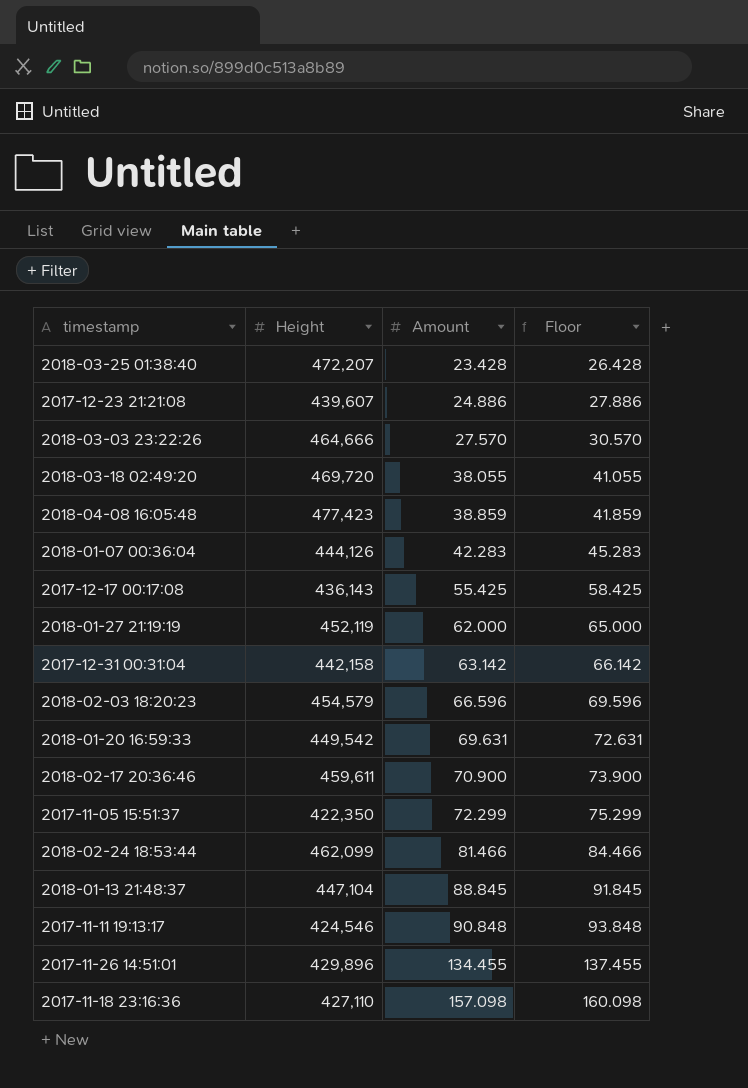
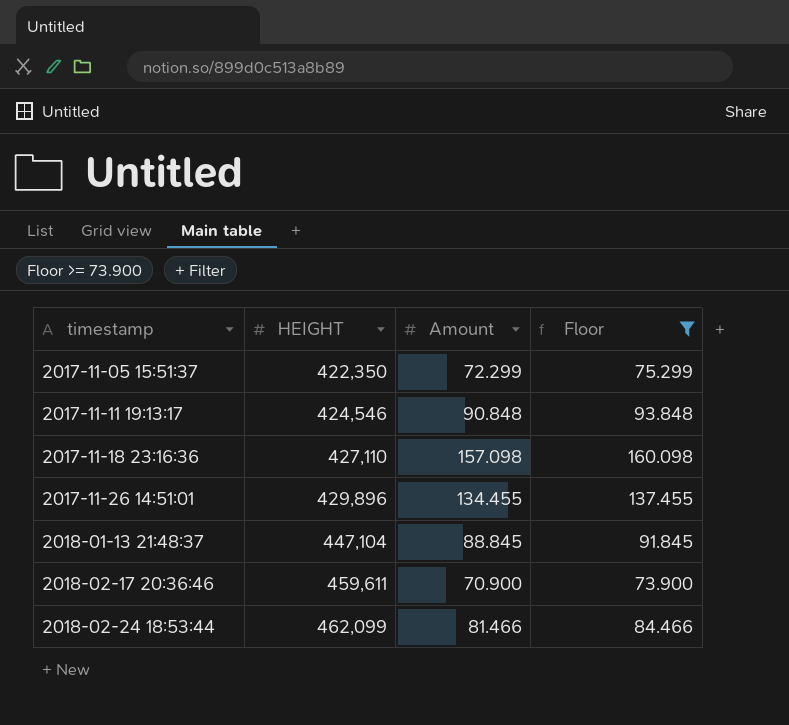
filter: none -> Floor >= 73.900
row order: Amount ascending -> timestamp ascending
column name: Height -> HEIGHT

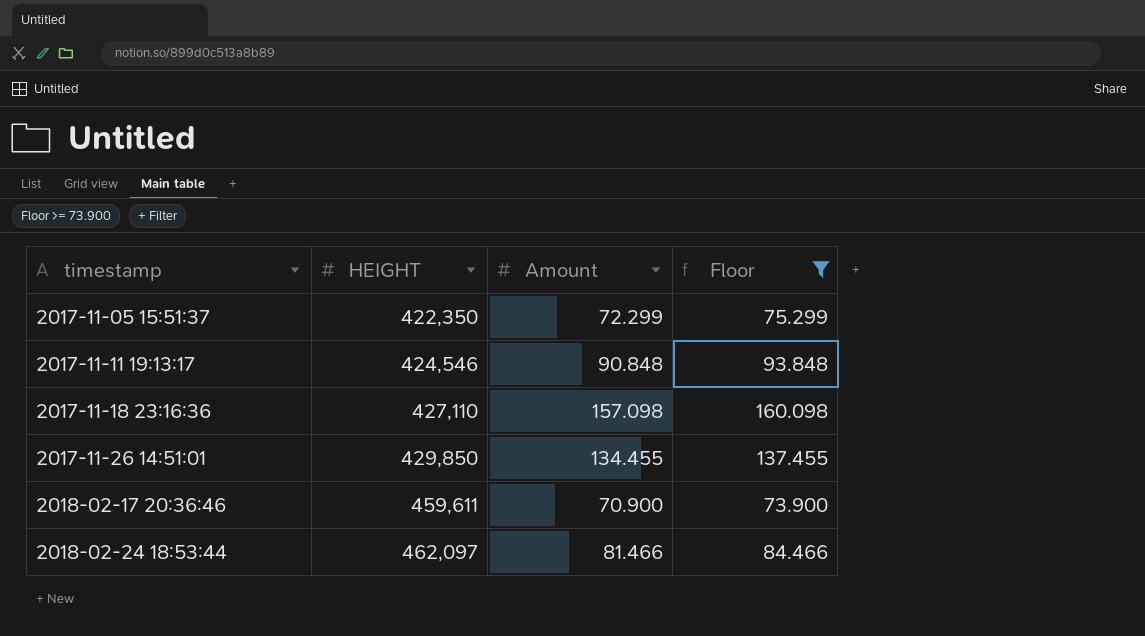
row 2018-01-13 21:48:37: 447,104 | 88.845 | 91.845 -> none
2017-11-26 14:51:01 | HEIGHT: 429,896 -> 429,850
2018-02-24 18:53:44 | HEIGHT: 462,099 -> 462,097

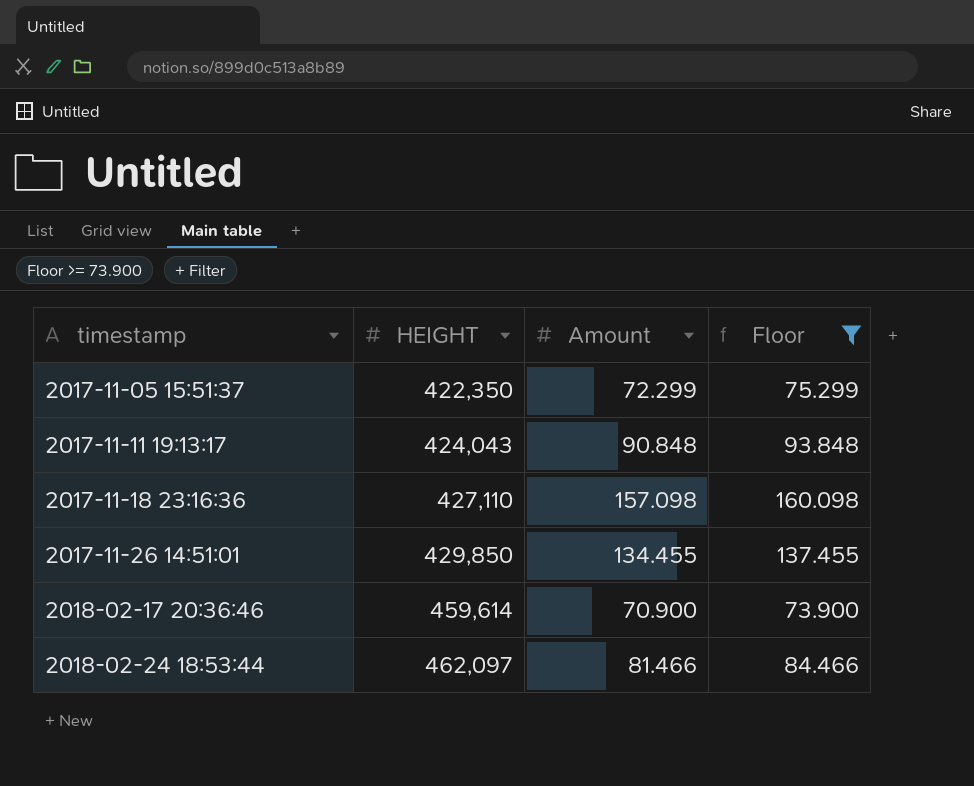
2017-11-11 19:13:17 | HEIGHT: 424,546 -> 424,043
2018-02-17 20:36:46 | HEIGHT: 459,611 -> 459,614

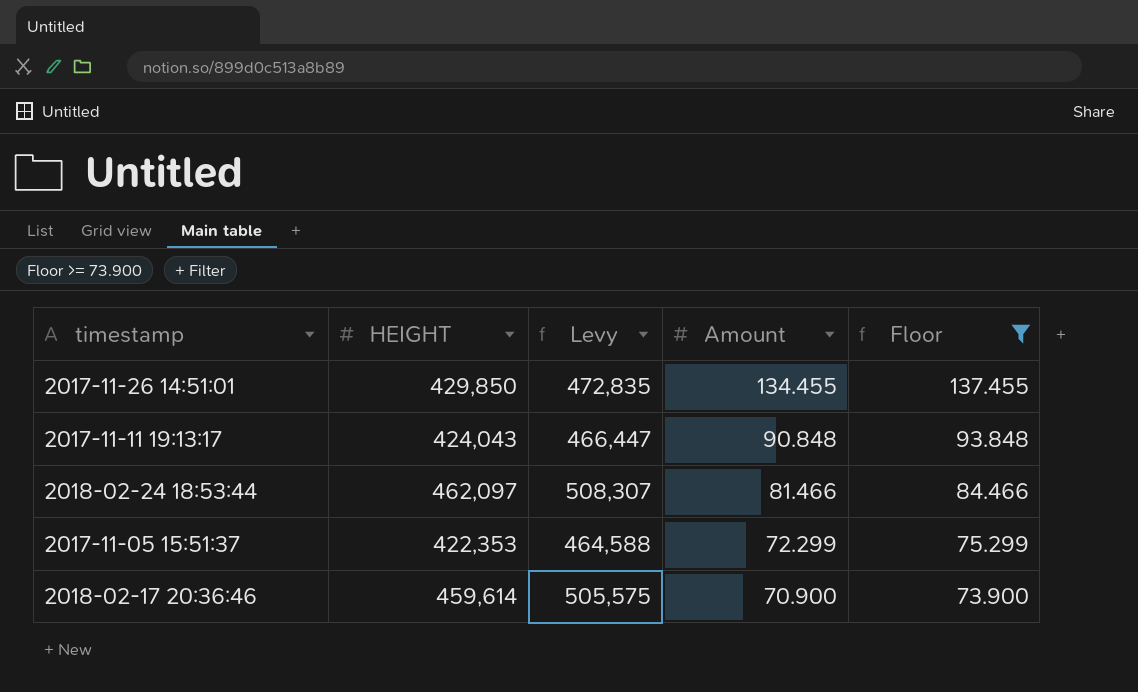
row order: timestamp ascending -> Amount descending
column Levy | formula: none -> [HEIGHT] * 1.1
row 2017-11-18 23:16:36: 427,110 | 157.098 | 160.098 -> none
2017-11-05 15:51:37 | HEIGHT: 422,350 -> 422,353

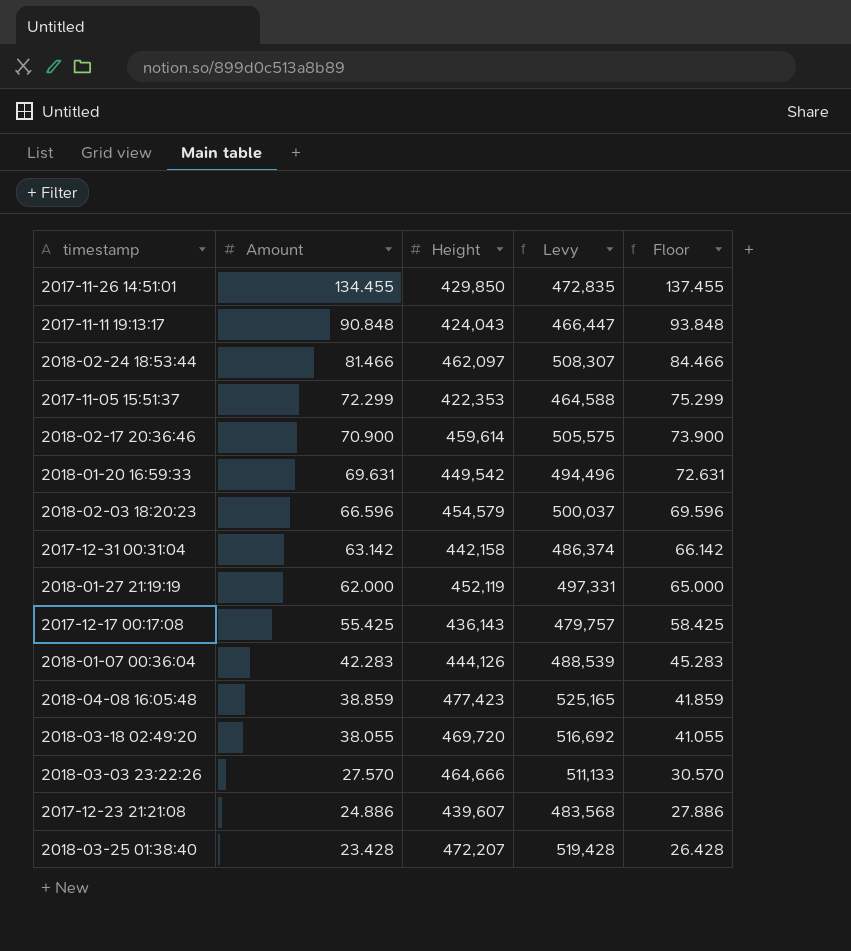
filter: Floor >= 73.900 -> none
column Amount | position: 4 -> 2
column name: HEIGHT -> Height

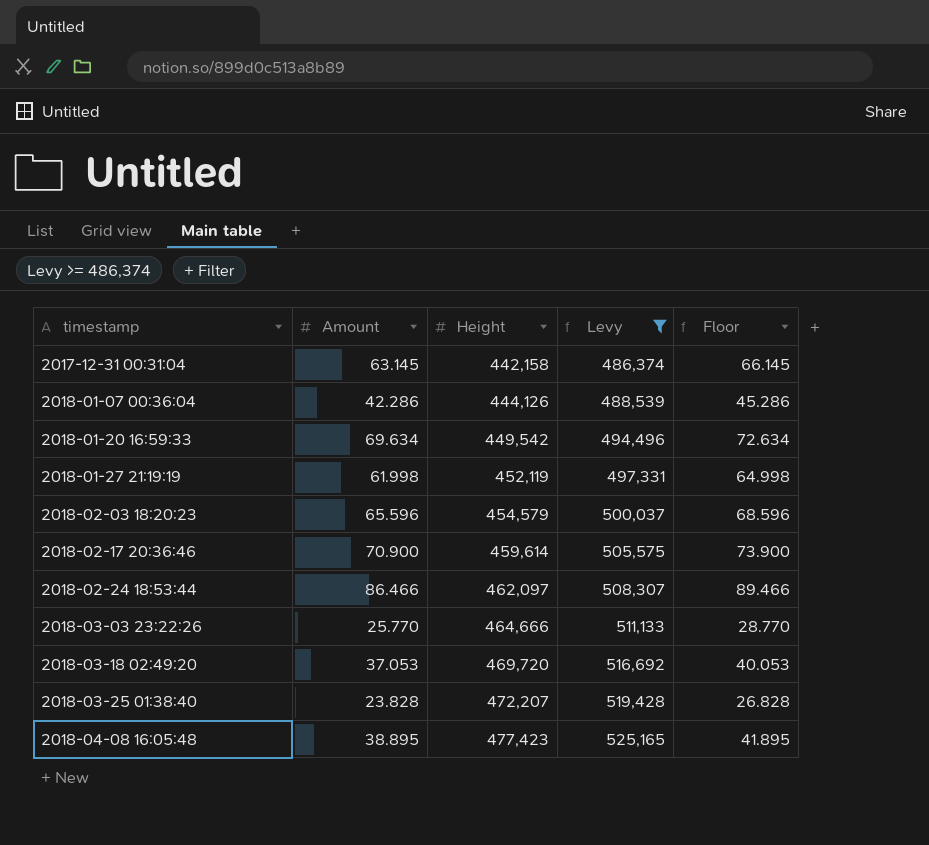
filter: none -> Levy >= 486,374
row order: Amount descending -> timestamp ascending
2017-12-31 00:31:04 | Amount: 63.142 -> 63.145
2017-12-31 00:31:04 | Floor: 66.142 -> 66.145
2018-01-07 00:36:04 | Amount: 42.283 -> 42.286
2018-01-07 00:36:04 | Floor: 45.283 -> 45.286
2018-01-20 16:59:33 | Amount: 69.631 -> 69.634
2018-01-20 16:59:33 | Floor: 72.631 -> 72.634
2018-01-27 21:19:19 | Amount: 62.000 -> 61.998
2018-01-27 21:19:19 | Floor: 65.000 -> 64.998
2018-02-03 18:20:23 | Amount: 66.596 -> 65.596
2018-02-03 18:20:23 | Floor: 69.596 -> 68.596
2018-02-24 18:53:44 | Amount: 81.466 -> 86.466
2018-02-24 18:53:44 | Floor: 84.466 -> 89.466
2018-03-03 23:22:26 | Amount: 27.570 -> 25.770
2018-03-03 23:22:26 | Floor: 30.570 -> 28.770
2018-03-18 02:49:20 | Amount: 38.055 -> 37.053
2018-03-18 02:49:20 | Floor: 41.055 -> 40.053
2018-03-25 01:38:40 | Amount: 23.428 -> 23.828
2018-03-25 01:38:40 | Floor: 26.428 -> 26.828
2018-04-08 16:05:48 | Amount: 38.859 -> 38.895
2018-04-08 16:05:48 | Floor: 41.859 -> 41.895

